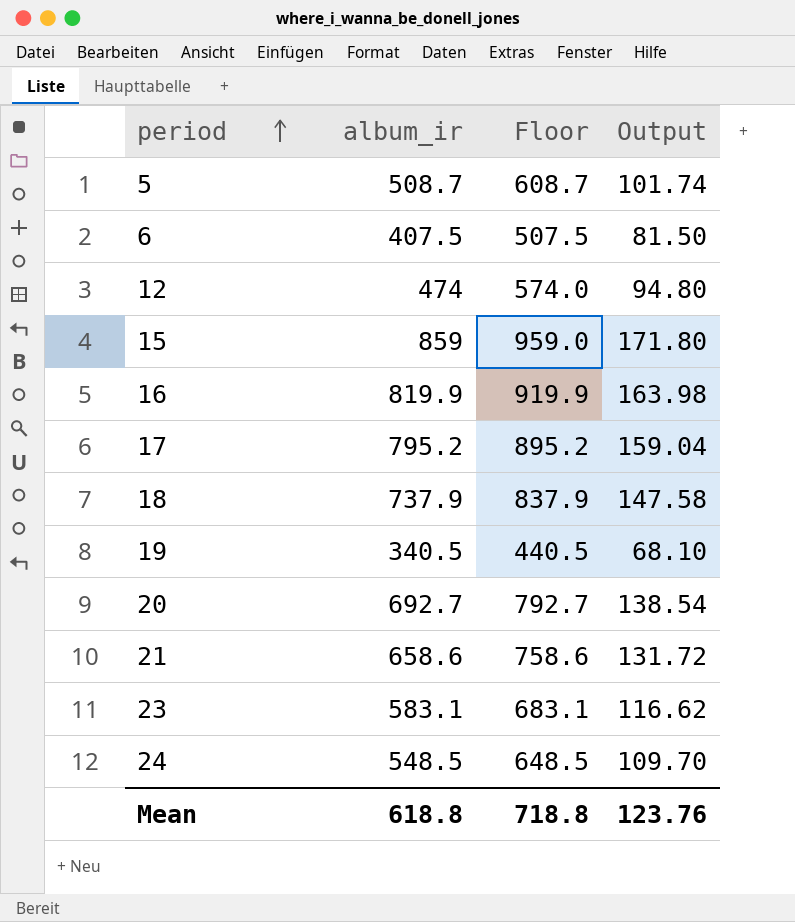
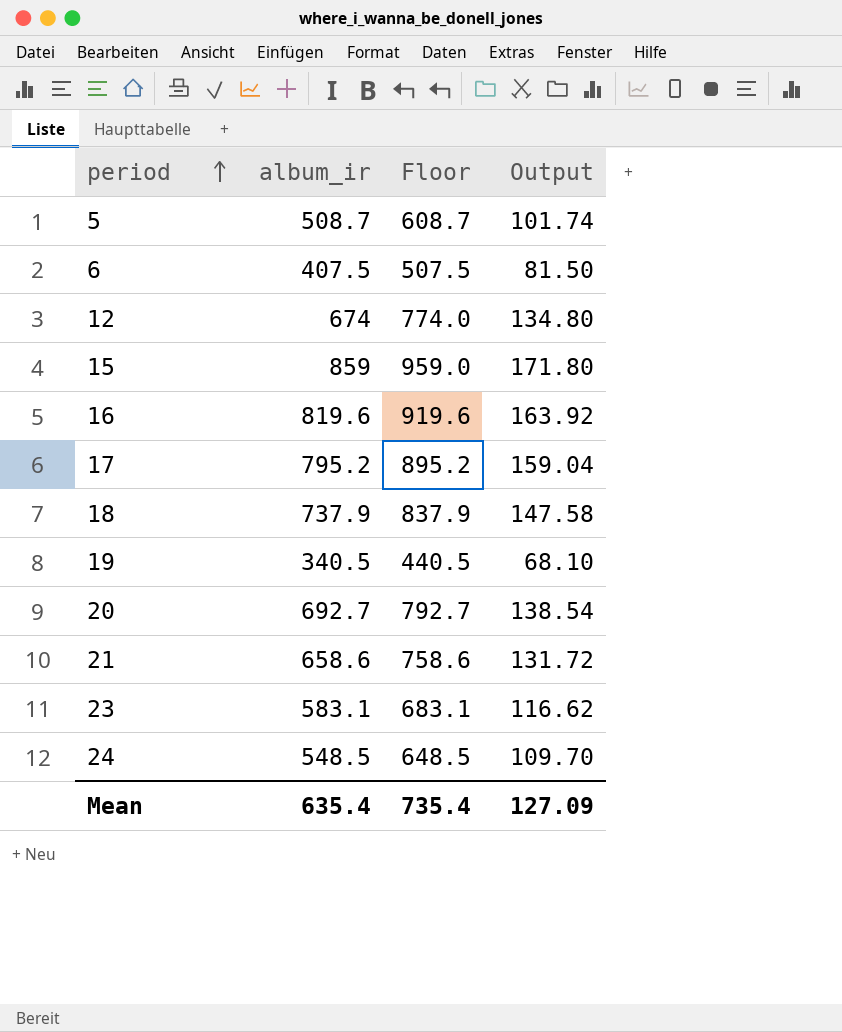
12 | album_ir: 474 -> 674
12 | Floor: 574.0 -> 774.0
12 | Output: 94.80 -> 134.80
16 | album_ir: 819.9 -> 819.6
16 | Floor: 919.9 -> 919.6
16 | Output: 163.98 -> 163.92
Mean | album_ir: 618.8 -> 635.4
Mean | Floor: 718.8 -> 735.4
Mean | Output: 123.76 -> 127.09

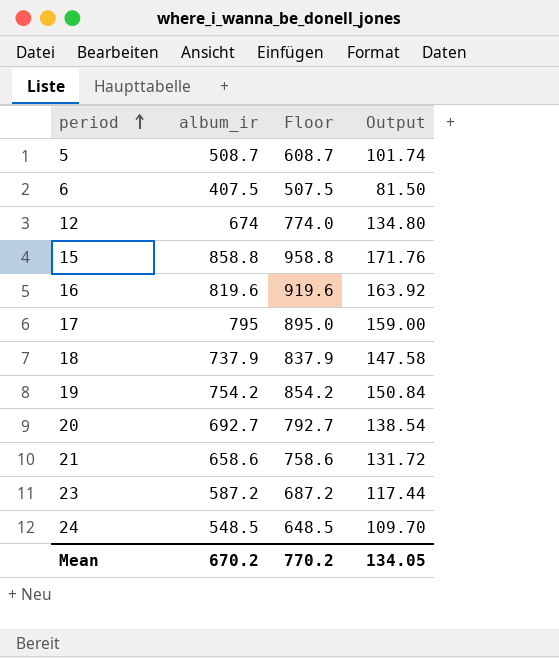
15 | album_ir: 859 -> 858.8
15 | Floor: 959.0 -> 958.8
15 | Output: 171.80 -> 171.76
17 | album_ir: 795.2 -> 795
17 | Floor: 895.2 -> 895.0
17 | Output: 159.04 -> 159.00
19 | album_ir: 340.5 -> 754.2
19 | Floor: 440.5 -> 854.2
19 | Output: 68.10 -> 150.84
23 | album_ir: 583.1 -> 587.2
23 | Floor: 683.1 -> 687.2
23 | Output: 116.62 -> 117.44
Mean | album_ir: 635.4 -> 670.2
Mean | Floor: 735.4 -> 770.2
Mean | Output: 127.09 -> 134.05

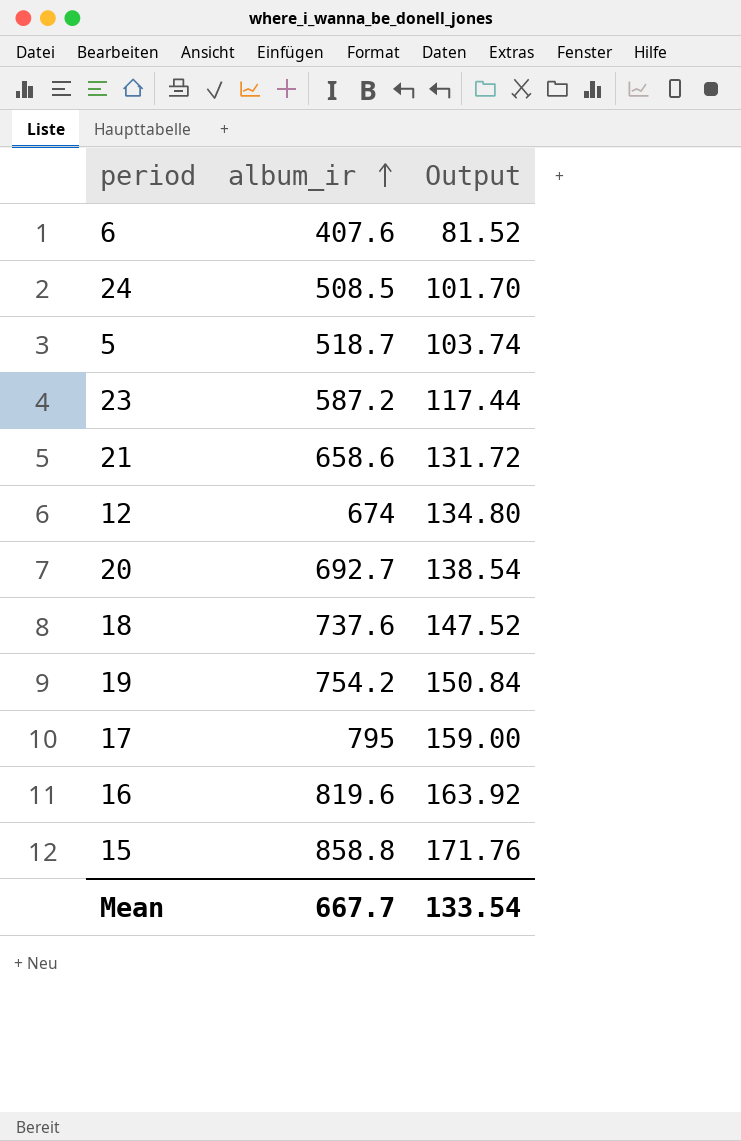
row order: period ascending -> album_ir ascending
column Floor | formula: [album_ir] + 100 -> none
6 | album_ir: 407.5 -> 407.6
6 | Output: 81.50 -> 81.52
24 | album_ir: 548.5 -> 508.5
24 | Output: 109.70 -> 101.70
5 | album_ir: 508.7 -> 518.7
5 | Output: 101.74 -> 103.74
18 | album_ir: 737.9 -> 737.6
18 | Output: 147.58 -> 147.52
Mean | album_ir: 670.2 -> 667.7
Mean | Output: 134.05 -> 133.54

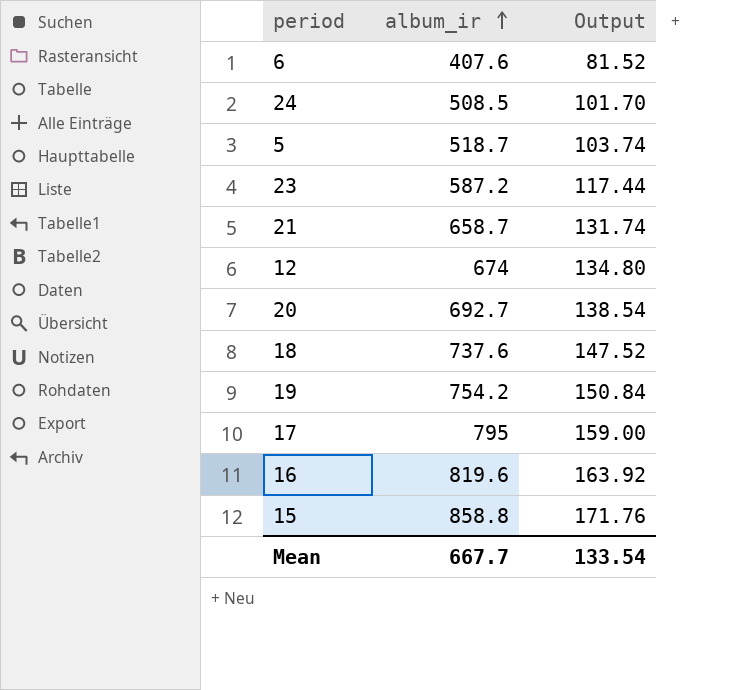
21 | album_ir: 658.6 -> 658.7
21 | Output: 131.72 -> 131.74

